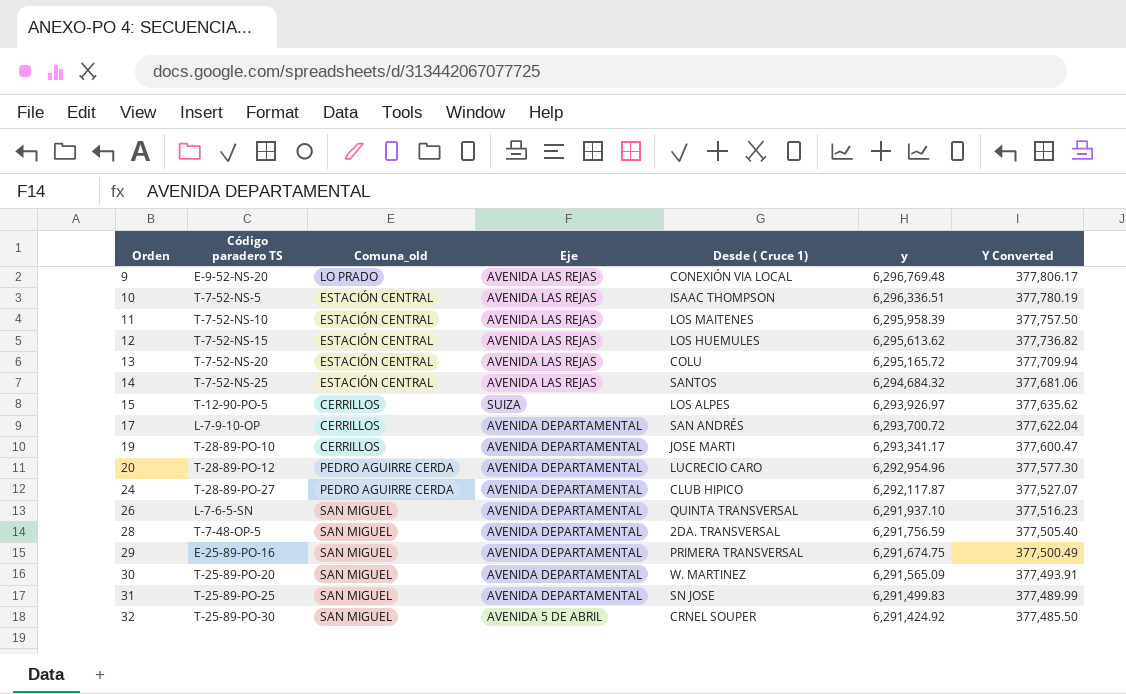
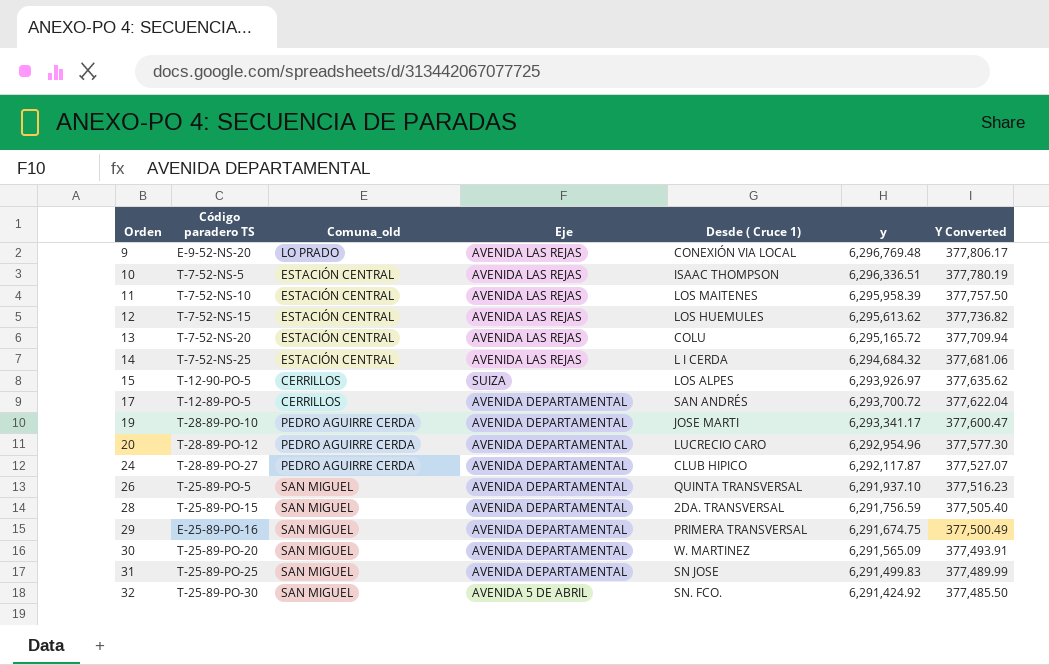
14 | Desde ( Cruce 1): SANTOS -> L I CERDA
17 | Código paradero TS: L-7-9-10-OP -> T-12-89-PO-5
19 | Comuna_old: CERRILLOS -> PEDRO AGUIRRE CERDA
26 | Código paradero TS: L-7-6-5-SN -> T-25-89-PO-5
28 | Código paradero TS: T-7-48-OP-5 -> T-25-89-PO-15
32 | Desde ( Cruce 1): CRNEL SOUPER -> SN. FCO.

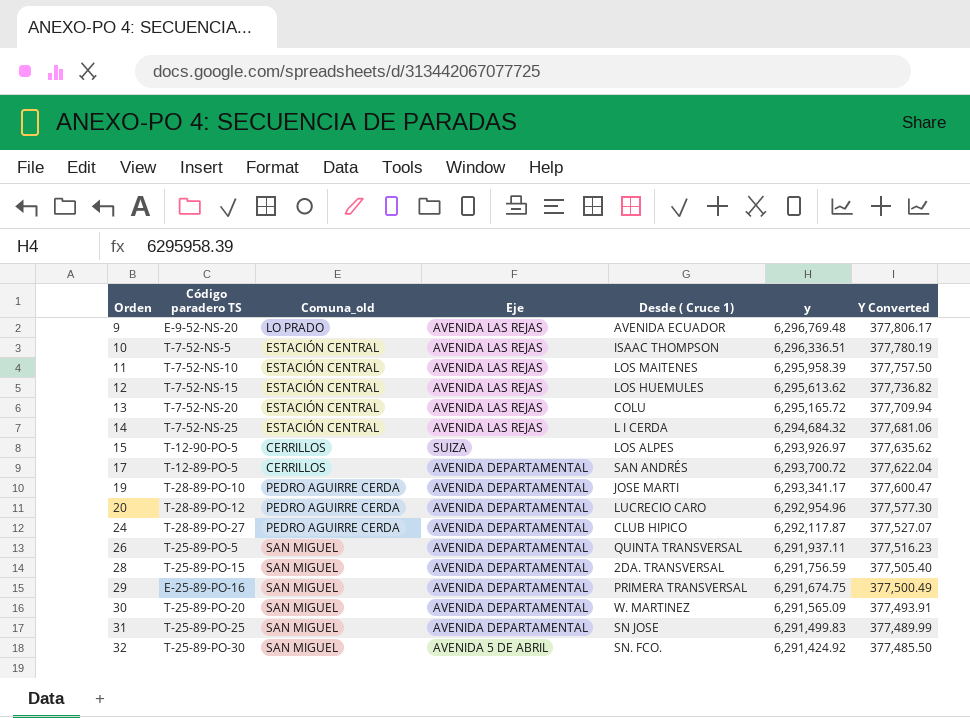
9 | Desde ( Cruce 1): CONEXIÓN VIA LOCAL -> AVENIDA ECUADOR
26 | y: 6,291,937.10 -> 6,291,937.11

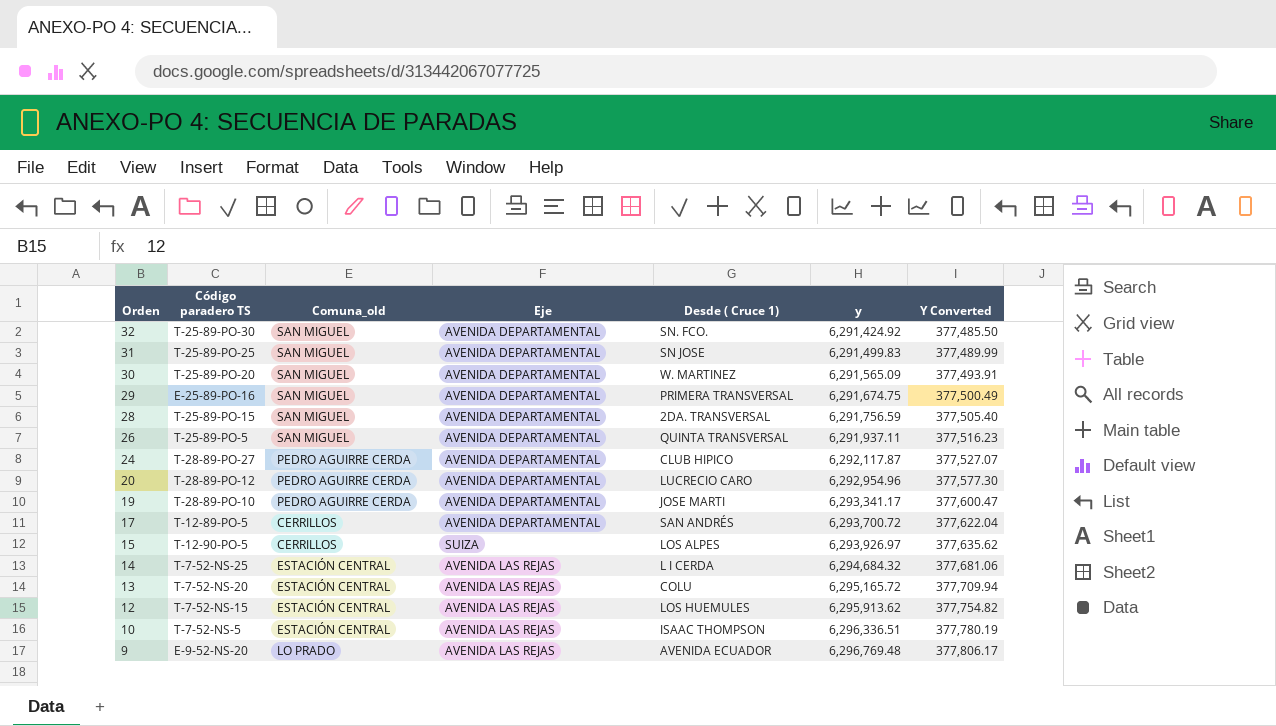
row order: Orden ascending -> Orden descending
row 11: T-7-52-NS-10 | ESTACIÓN CENTRAL | AVENIDA LAS REJAS | LOS MAITENES | 6,295,958.39 | 377,757.50 -> none
32 | Eje: AVENIDA 5 DE ABRIL -> AVENIDA DEPARTAMENTAL
12 | y: 6,295,613.62 -> 6,295,913.62
12 | Y Converted: 377,736.82 -> 377,754.82

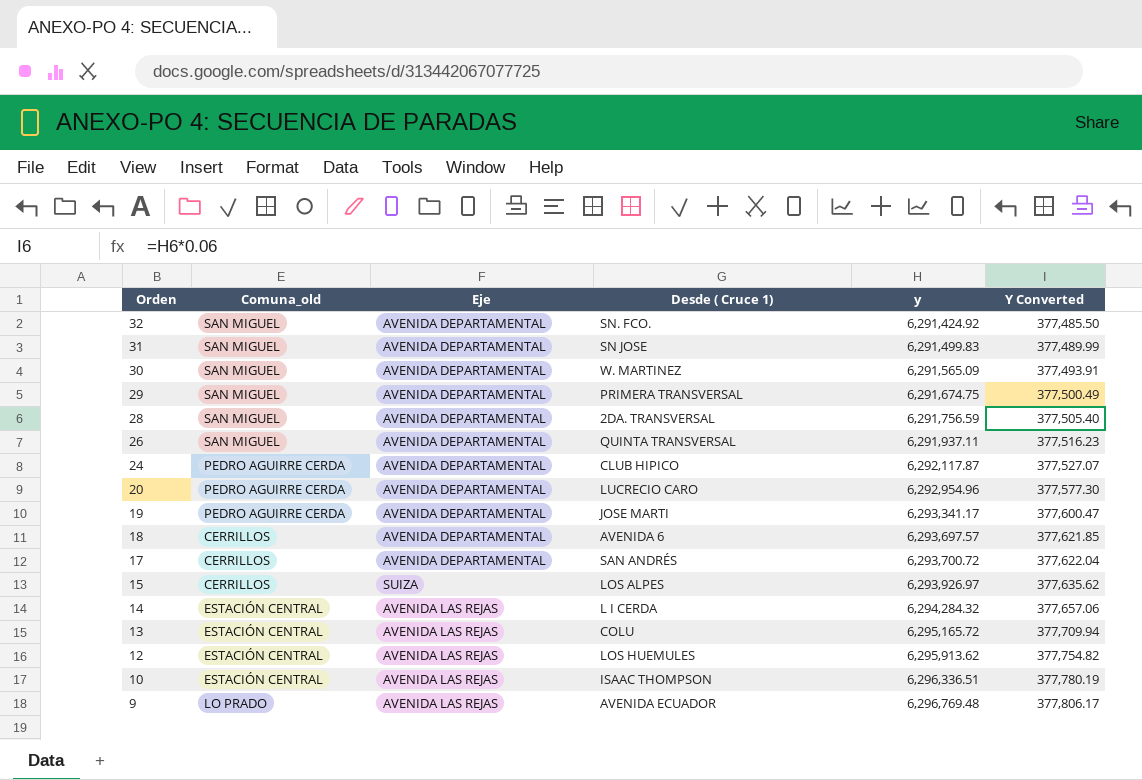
column Código paradero TS | position: 2 -> none
row 18: none -> CERRILLOS | AVENIDA DEPARTAMENTAL | AVENIDA 6 | 6,293,697.57 | 377,621.85
14 | y: 6,294,684.32 -> 6,294,284.32
14 | Y Converted: 377,681.06 -> 377,657.06

